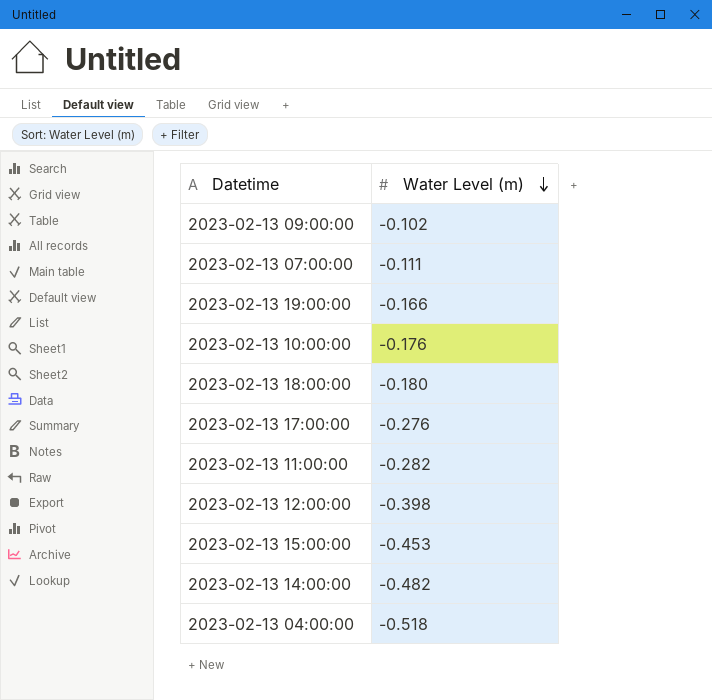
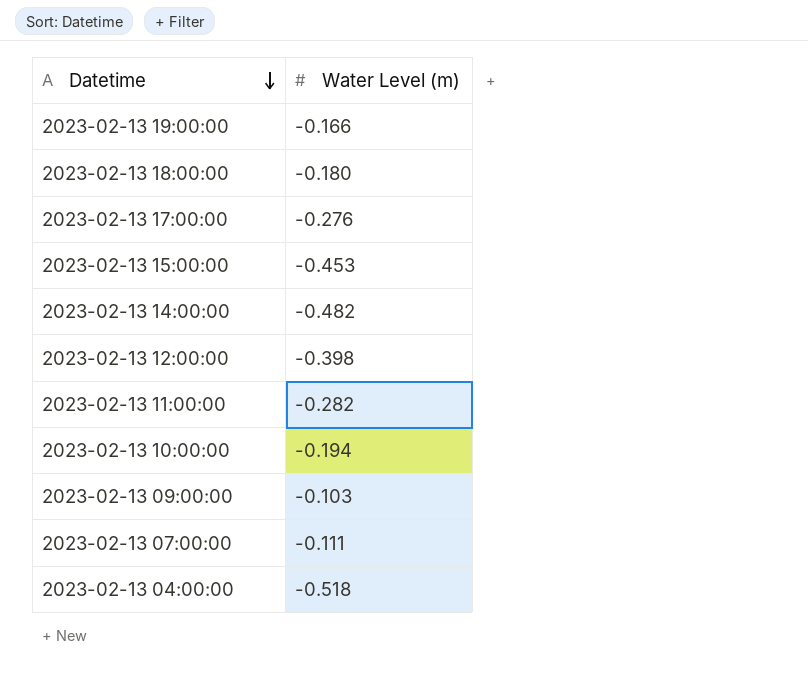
row order: Water Level (m) descending -> Datetime descending
2023-02-13 10:00:00 | Water Level (m): -0.176 -> -0.194
2023-02-13 09:00:00 | Water Level (m): -0.102 -> -0.103

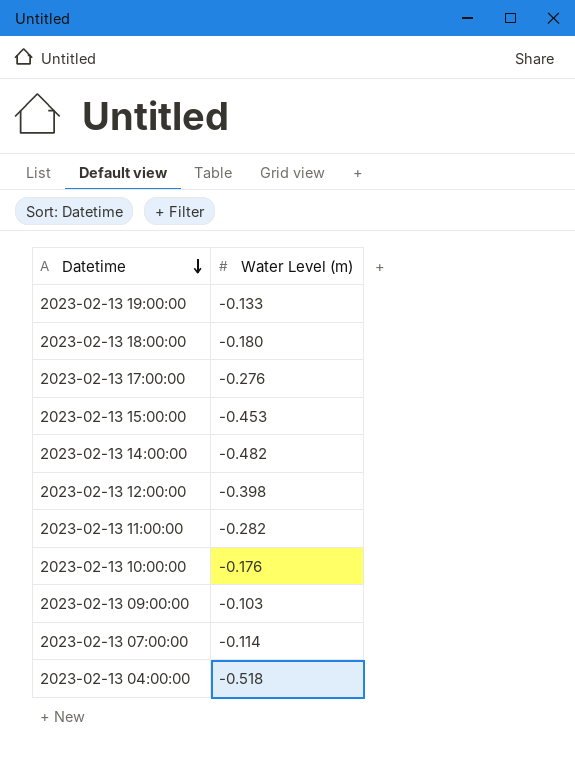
2023-02-13 19:00:00 | Water Level (m): -0.166 -> -0.133
2023-02-13 10:00:00 | Water Level (m): -0.194 -> -0.176
2023-02-13 07:00:00 | Water Level (m): -0.111 -> -0.114

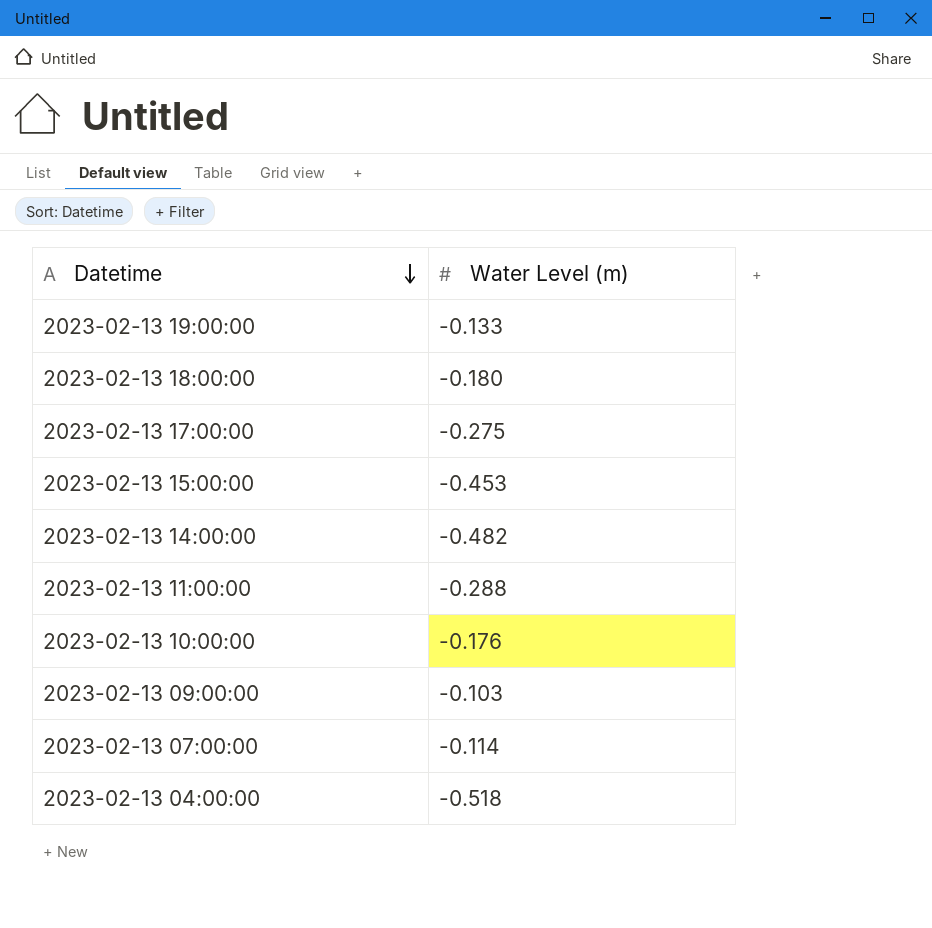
row 2023-02-13 12:00:00: -0.398 -> none
2023-02-13 17:00:00 | Water Level (m): -0.276 -> -0.275
2023-02-13 11:00:00 | Water Level (m): -0.282 -> -0.288

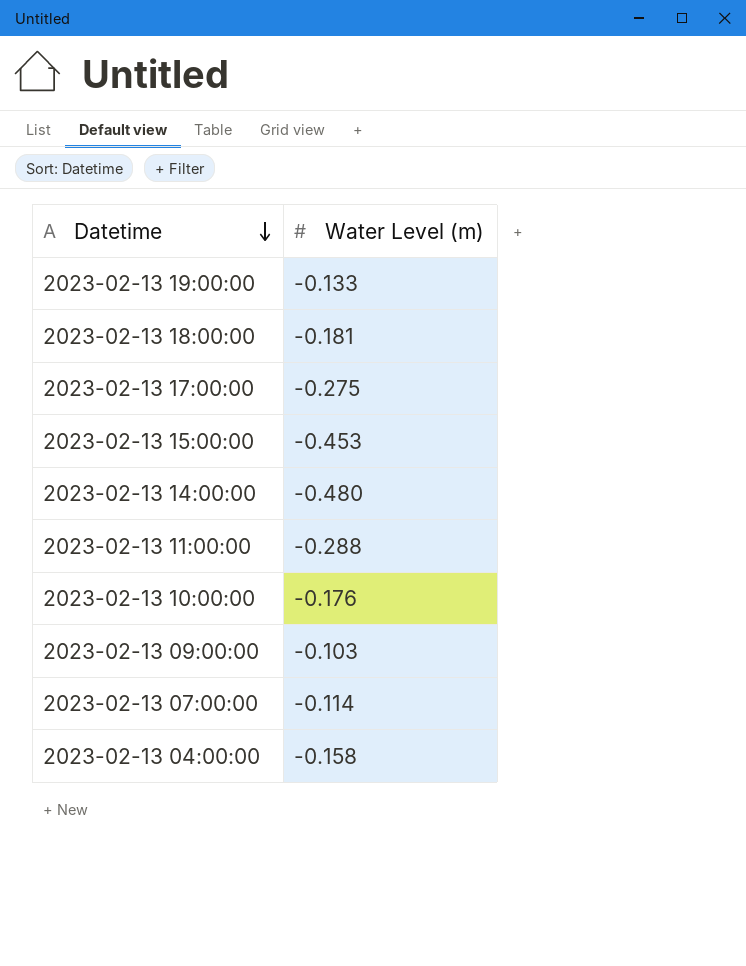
2023-02-13 18:00:00 | Water Level (m): -0.180 -> -0.181
2023-02-13 14:00:00 | Water Level (m): -0.482 -> -0.480
2023-02-13 04:00:00 | Water Level (m): -0.518 -> -0.158

